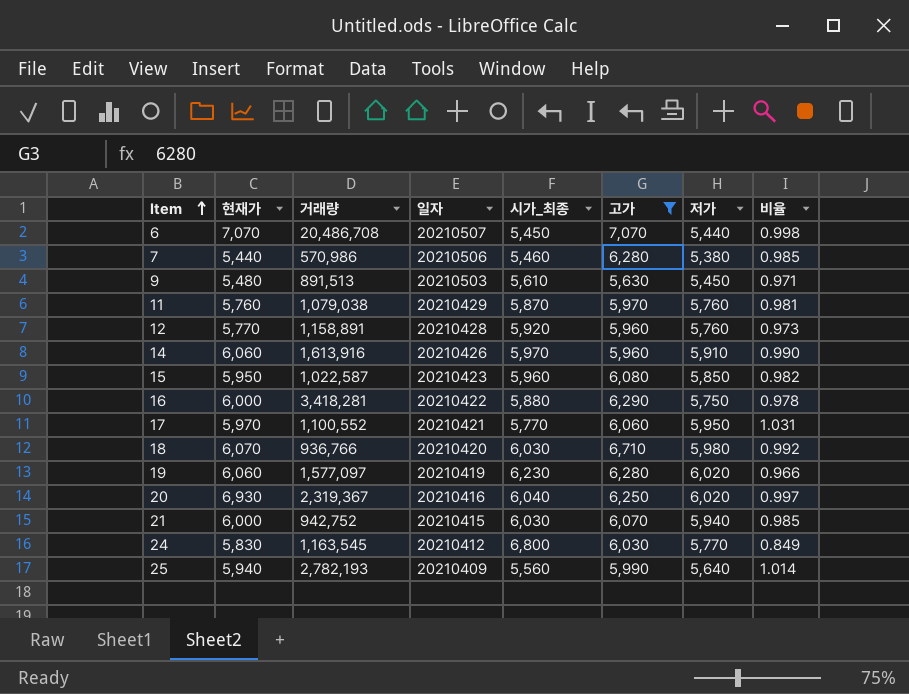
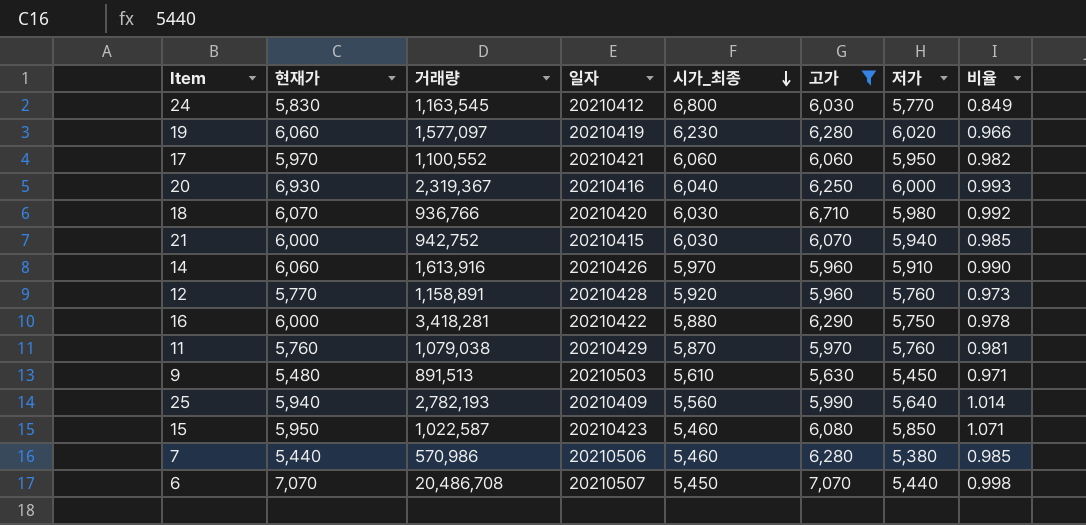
row order: Item ascending -> 시가_최종 descending
17 | 시가_최종: 5,770 -> 6,060
17 | 비율: 1.031 -> 0.982
20 | 저가: 6,020 -> 6,000
20 | 비율: 0.997 -> 0.993
15 | 시가_최종: 5,960 -> 5,460
15 | 비율: 0.982 -> 1.071

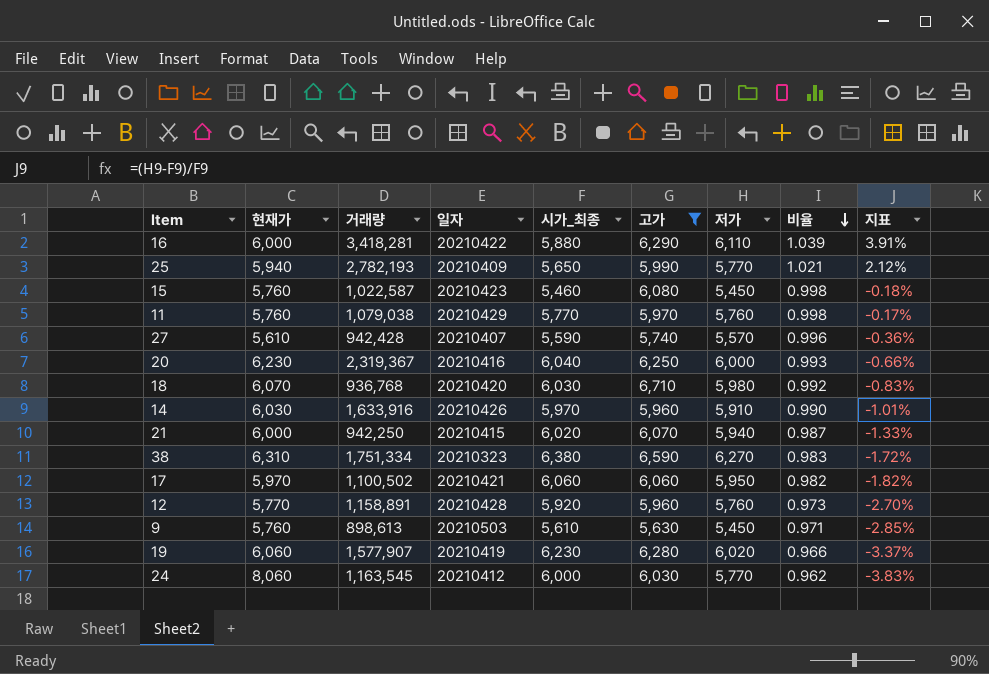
row order: 시가_최종 descending -> 비율 descending
column 지표 | formula: none -> ([저가] - [시가_최종]) / [시가_최종]
row 7: 5,440 | 570,986 | 20210506 | 5,460 | 6,280 | 5,380 | 0.985 -> none
row 6: 7,070 | 20,486,708 | 20210507 | 5,450 | 7,070 | 5,440 | 0.998 -> none
16 | 저가: 5,750 -> 6,110
16 | 비율: 0.978 -> 1.039
25 | 시가_최종: 5,560 -> 5,650
25 | 저가: 5,640 -> 5,770
25 | 비율: 1.014 -> 1.021
15 | 현재가: 5,950 -> 5,760
15 | 저가: 5,850 -> 5,450
15 | 비율: 1.071 -> 0.998
11 | 시가_최종: 5,870 -> 5,770
11 | 비율: 0.981 -> 0.998
row 27: none -> 5,610 | 942,428 | 20210407 | 5,590 | 5,740 | 5,570 | 0.996 | -0.36%
20 | 현재가: 6,930 -> 6,230
18 | 거래량: 936,766 -> 936,768
14 | 현재가: 6,060 -> 6,030
14 | 거래량: 1,613,916 -> 1,633,916
21 | 거래량: 942,752 -> 942,250
21 | 시가_최종: 6,030 -> 6,020
21 | 비율: 0.985 -> 0.987
row 38: none -> 6,310 | 1,751,334 | 20210323 | 6,380 | 6,590 | 6,270 | 0.983 | -1.72%
17 | 거래량: 1,100,552 -> 1,100,502
9 | 현재가: 5,480 -> 5,760
9 | 거래량: 891,513 -> 898,613
19 | 거래량: 1,577,097 -> 1,577,907
24 | 현재가: 5,830 -> 8,060
24 | 시가_최종: 6,800 -> 6,000
24 | 비율: 0.849 -> 0.962

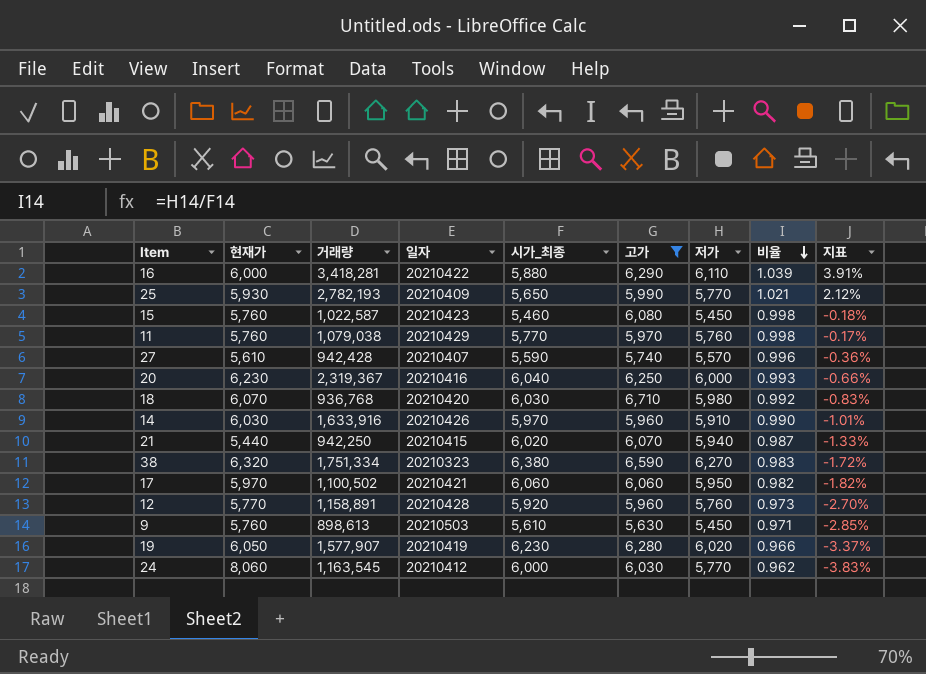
25 | 현재가: 5,940 -> 5,930
21 | 현재가: 6,000 -> 5,440
38 | 현재가: 6,310 -> 6,320
19 | 현재가: 6,060 -> 6,050

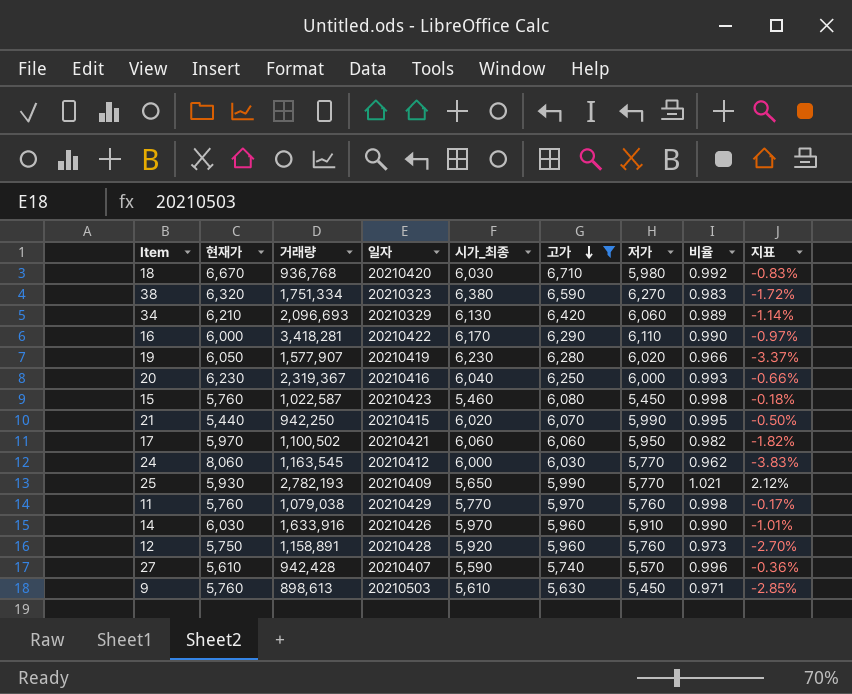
row order: 비율 descending -> 고가 descending
18 | 현재가: 6,070 -> 6,670
row 34: none -> 6,210 | 2,096,693 | 20210329 | 6,130 | 6,420 | 6,060 | 0.989 | -1.14%
16 | 시가_최종: 5,880 -> 6,170
16 | 비율: 1.039 -> 0.990
16 | 지표: 3.91% -> -0.97%
21 | 저가: 5,940 -> 5,990
21 | 비율: 0.987 -> 0.995
21 | 지표: -1.33% -> -0.50%
12 | 현재가: 5,770 -> 5,750

